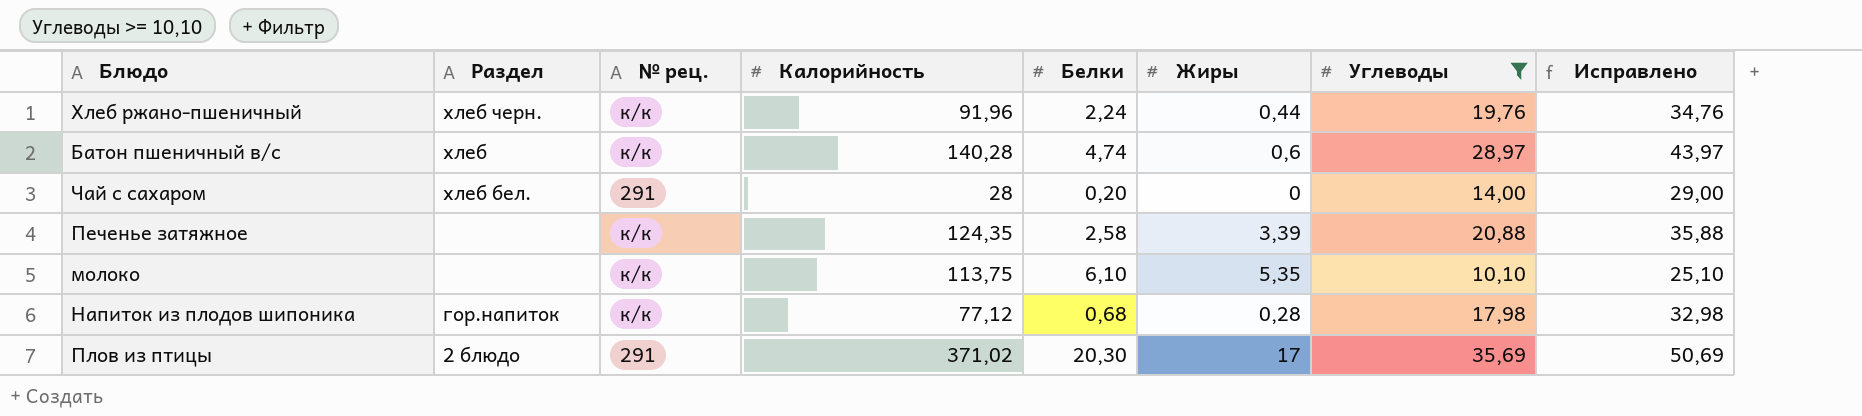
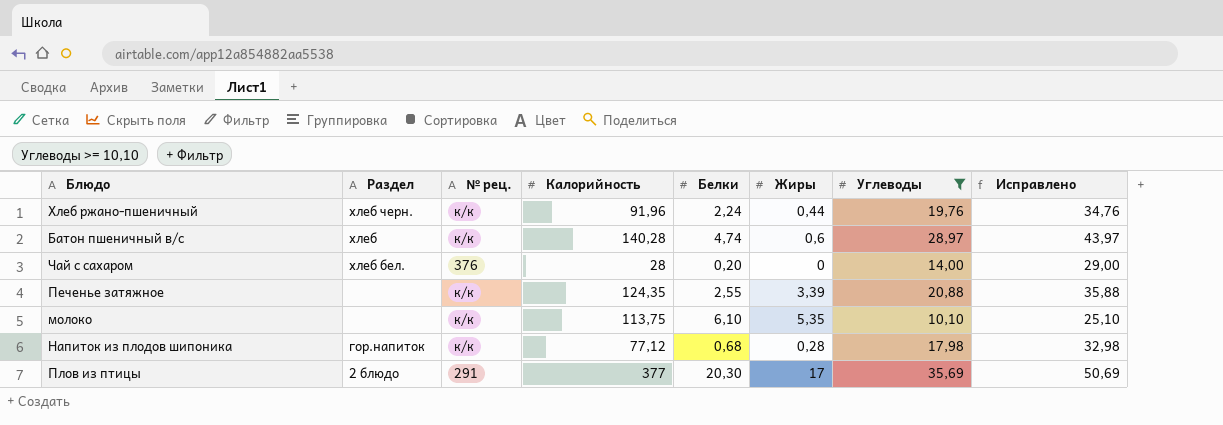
Чай с сахаром | № рец.: 291 -> 376
Печенье затяжное | Белки: 2,58 -> 2,55
Плов из птицы | Калорийность: 371,02 -> 377

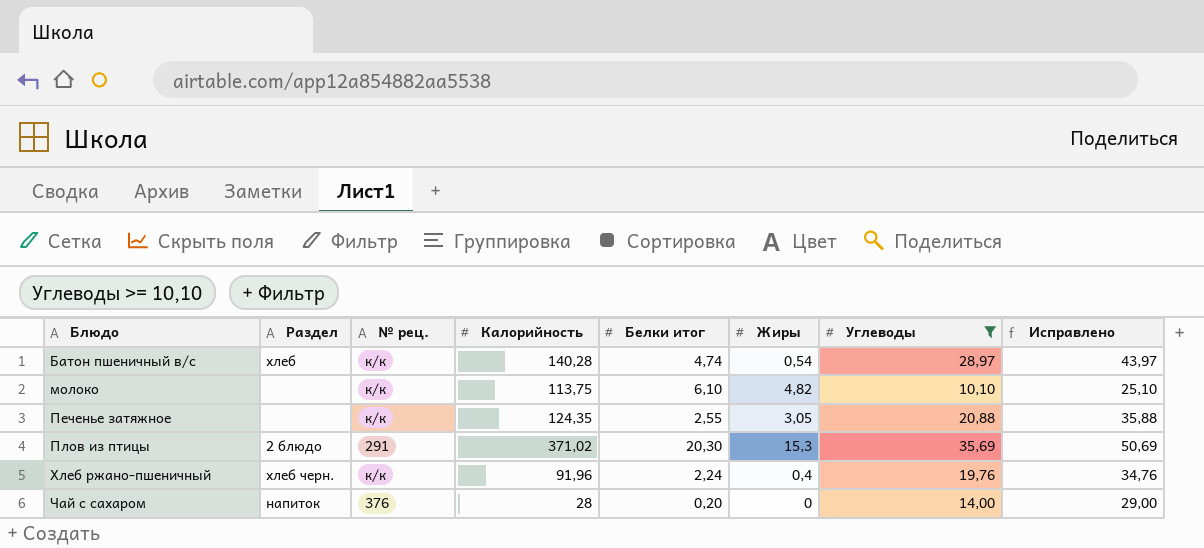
row order: none -> Блюдо ascending
column name: Белки -> Белки итог
row Напиток из плодов шипоника: гор.напиток | к/к | 77,12 | 0,68 | 0,28 | 17,98 | 32,98 -> none
Батон пшеничный в/с | Жиры: 0,6 -> 0,54
молоко | Жиры: 5,35 -> 4,82
Печенье затяжное | Жиры: 3,39 -> 3,05
Плов из птицы | Калорийность: 377 -> 371,02
Плов из птицы | Жиры: 17 -> 15,3
Хлеб ржано-пшеничный | Жиры: 0,44 -> 0,4
Чай с сахаром | Раздел: хлеб бел. -> напиток

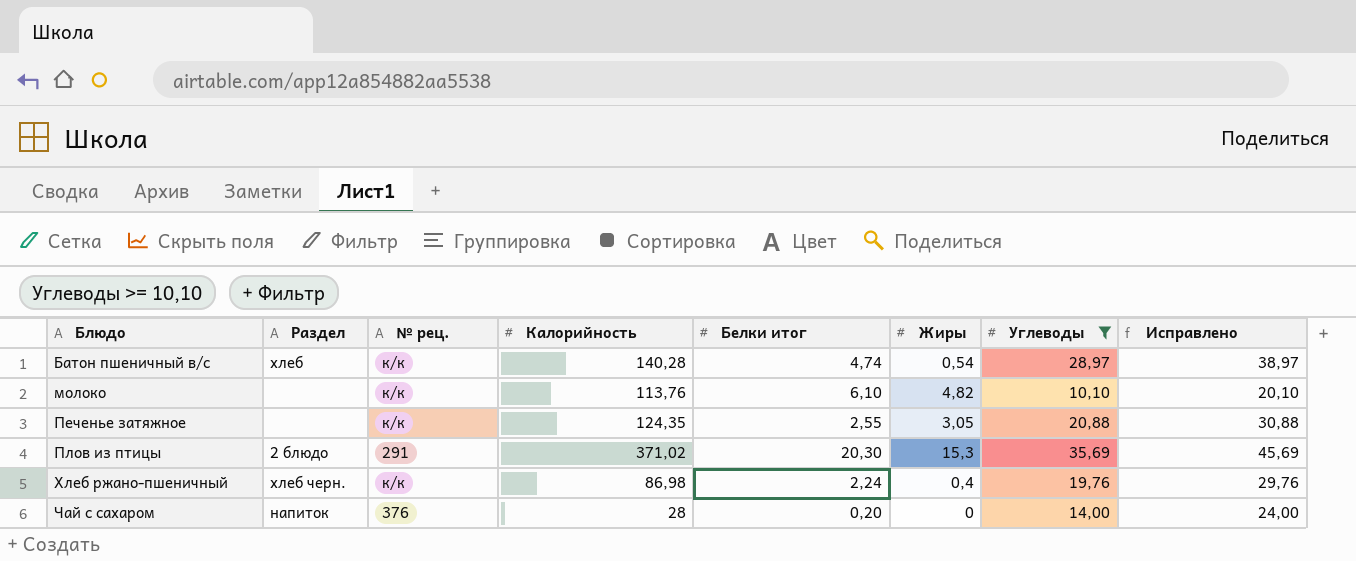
column Исправлено | formula: [Углеводы] + 15 -> [Углеводы] + 10
молоко | Калорийность: 113,75 -> 113,76
Хлеб ржано-пшеничный | Калорийность: 91,96 -> 86,98

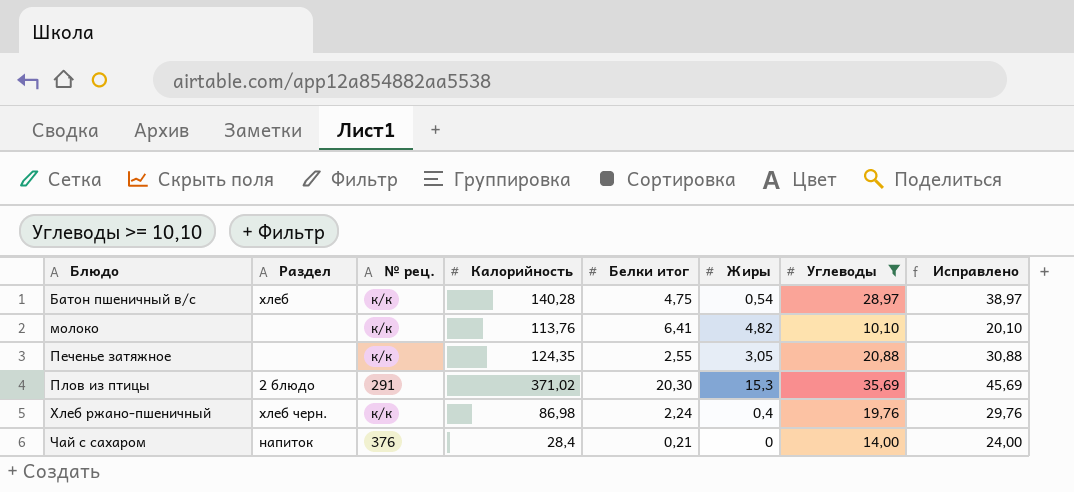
Батон пшеничный в/с | Белки итог: 4,74 -> 4,75
молоко | Белки итог: 6,10 -> 6,41
Чай с сахаром | Калорийность: 28 -> 28,4
Чай с сахаром | Белки итог: 0,20 -> 0,21

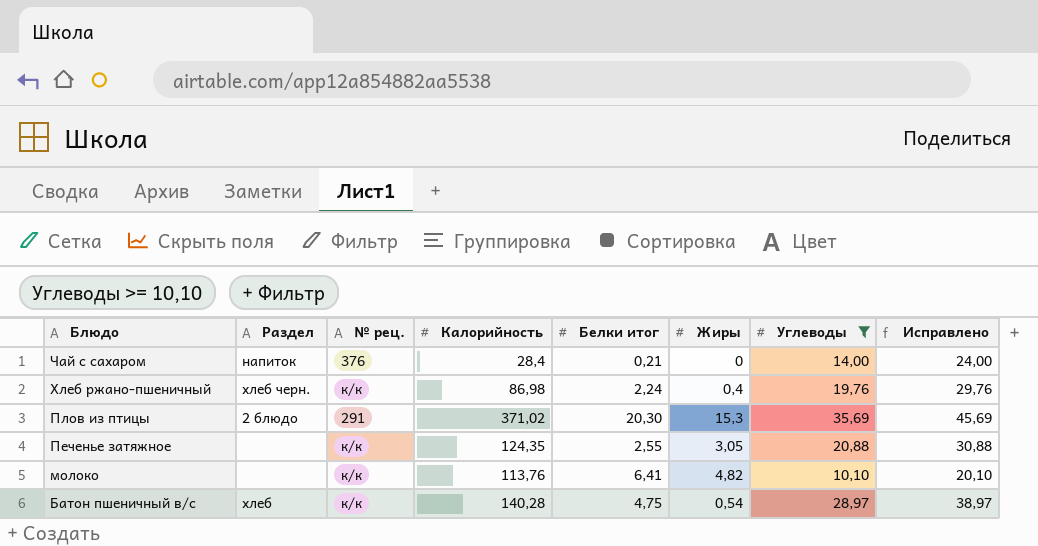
row order: Блюдо ascending -> Блюдо descending

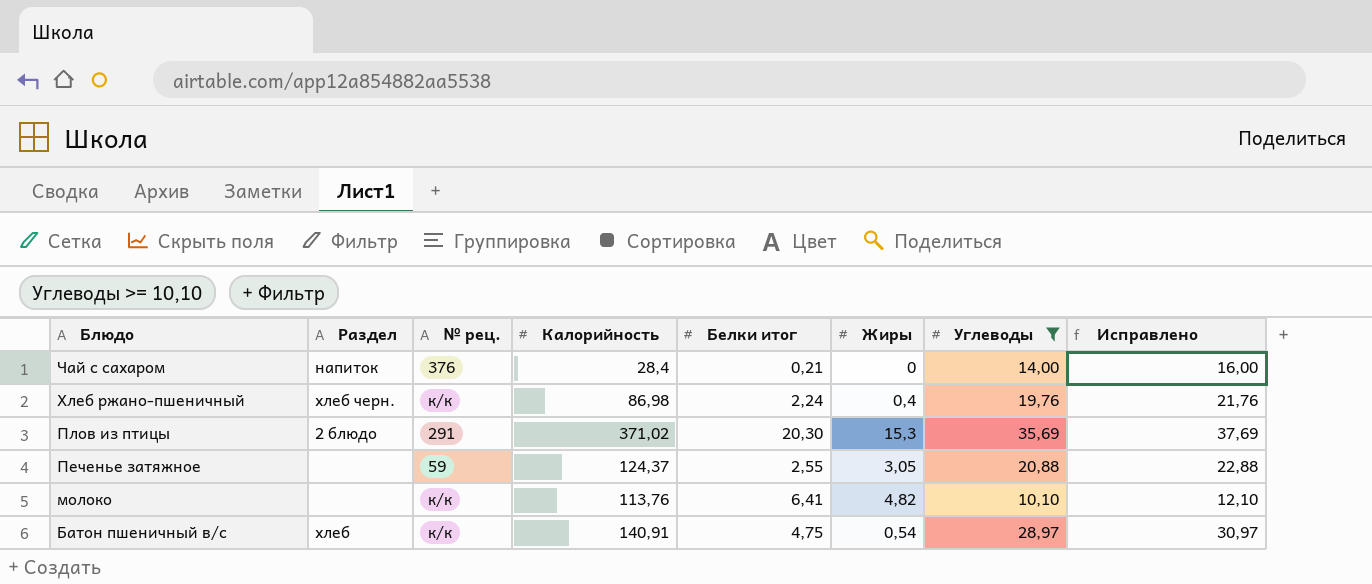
column Исправлено | formula: [Углеводы] + 10 -> [Углеводы] + 2
Печенье затяжное | № рец.: к/к -> 59
Печенье затяжное | Калорийность: 124,35 -> 124,37
Батон пшеничный в/с | Калорийность: 140,28 -> 140,91

